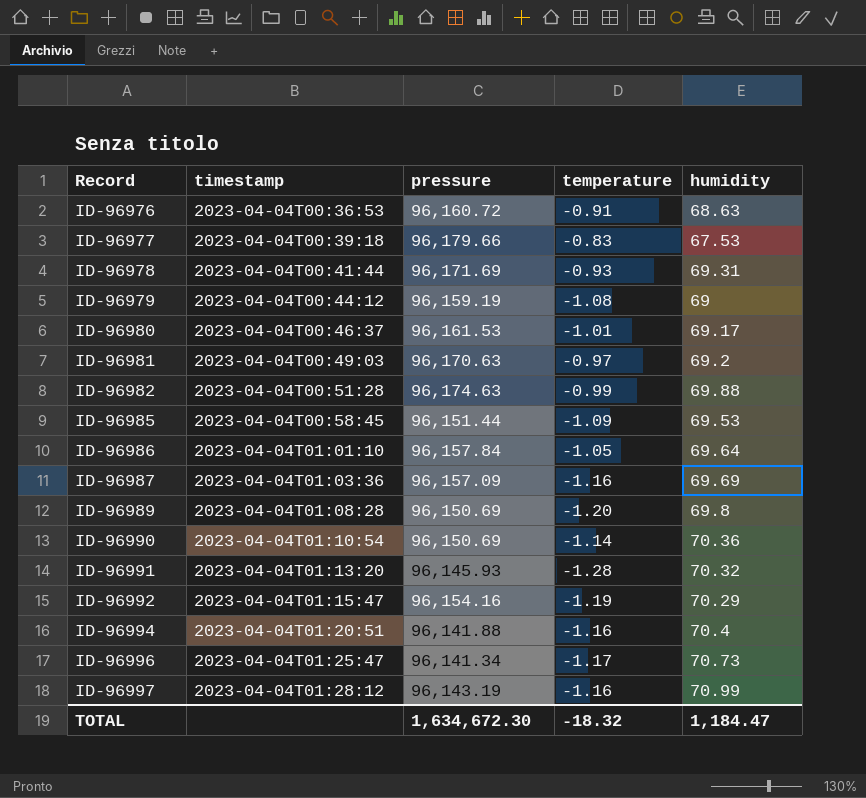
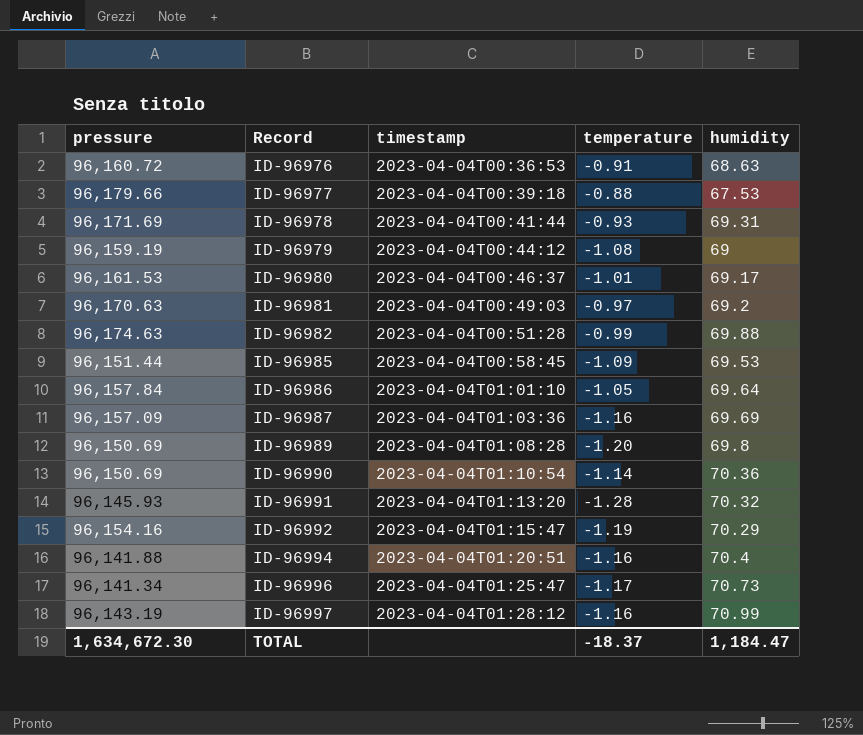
column pressure | position: 3 -> 1
ID-96977 | temperature: -0.83 -> -0.88
TOTAL | temperature: -18.32 -> -18.37

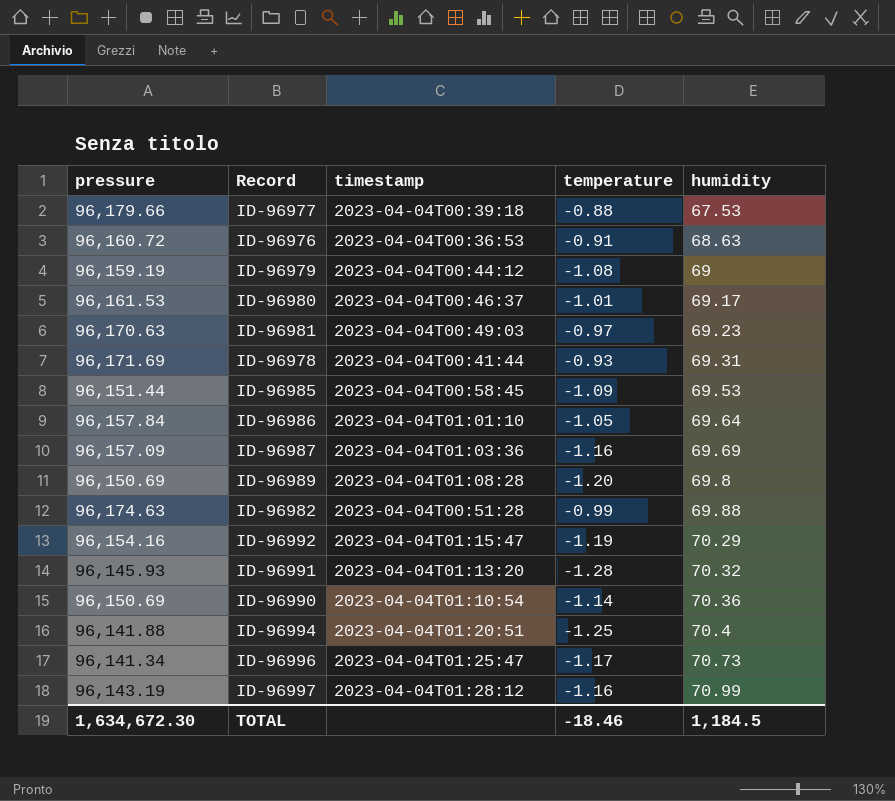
row order: Record ascending -> humidity ascending
ID-96981 | humidity: 69.2 -> 69.23
ID-96994 | temperature: -1.16 -> -1.25
TOTAL | temperature: -18.37 -> -18.46
TOTAL | humidity: 1,184.47 -> 1,184.5

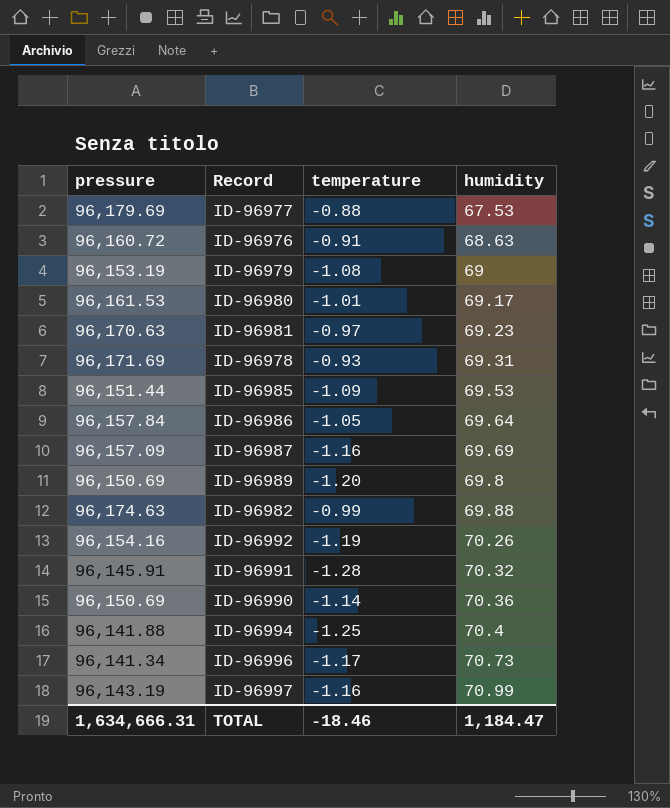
column timestamp | position: 3 -> none
ID-96977 | pressure: 96,179.66 -> 96,179.69
ID-96979 | pressure: 96,159.19 -> 96,153.19
ID-96992 | humidity: 70.29 -> 70.26
ID-96991 | pressure: 96,145.93 -> 96,145.91
TOTAL | pressure: 1,634,672.30 -> 1,634,666.31
TOTAL | humidity: 1,184.5 -> 1,184.47

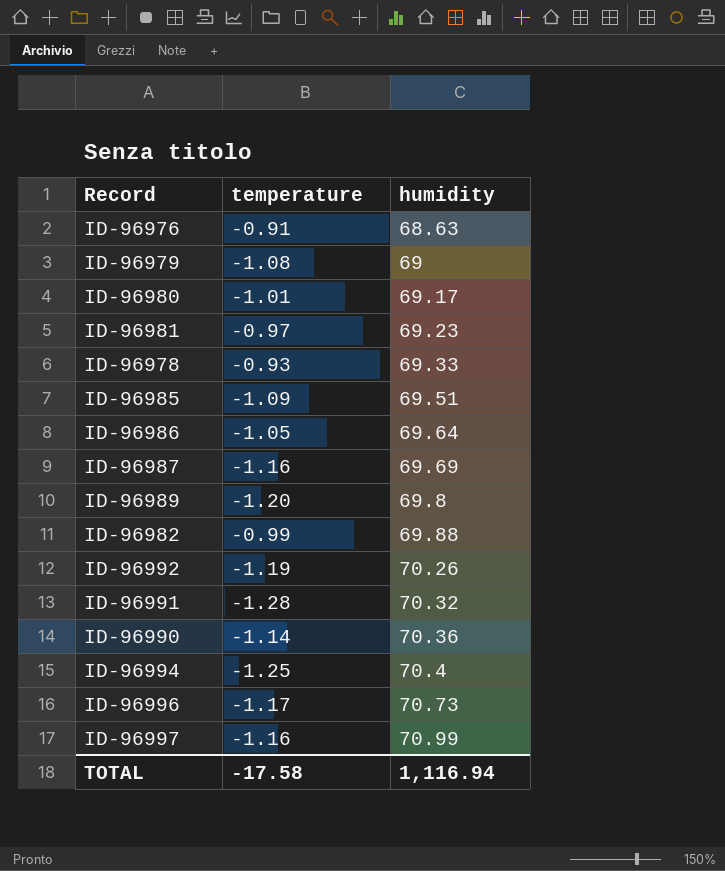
column pressure | position: 1 -> none
row ID-96977: 96,179.69 | -0.88 | 67.53 -> none
ID-96978 | humidity: 69.31 -> 69.33
ID-96985 | humidity: 69.53 -> 69.51
TOTAL | temperature: -18.46 -> -17.58
TOTAL | humidity: 1,184.47 -> 1,116.94

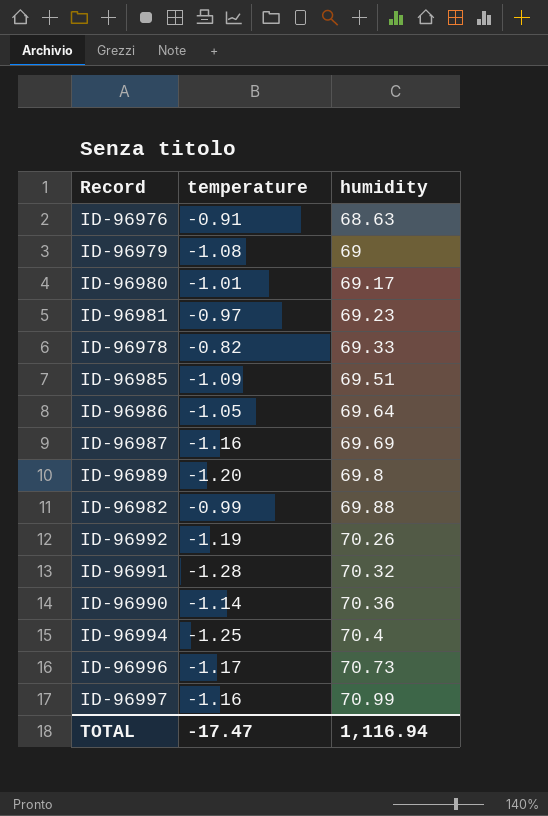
ID-96978 | temperature: -0.93 -> -0.82
TOTAL | temperature: -17.58 -> -17.47

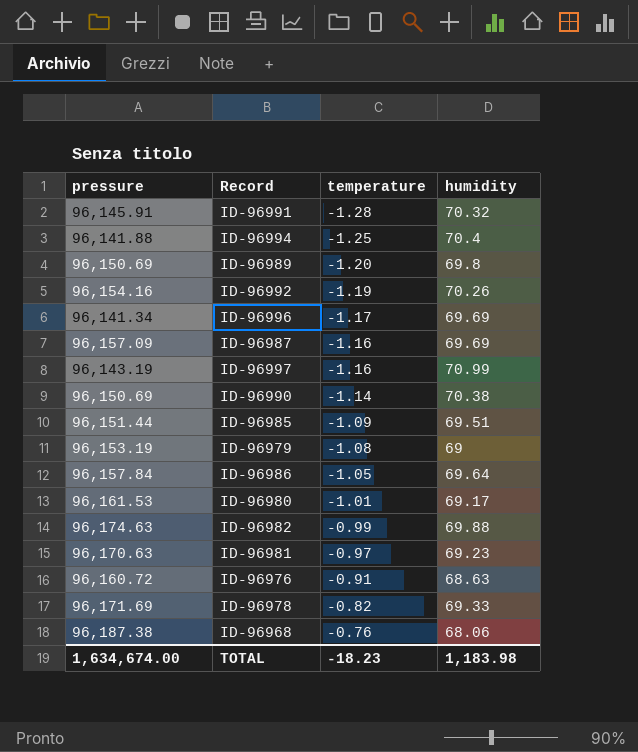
row order: humidity ascending -> temperature ascending
column pressure | position: none -> 1
ID-96996 | humidity: 70.73 -> 69.69
ID-96990 | humidity: 70.36 -> 70.38
row ID-96968: none -> 96,187.38 | -0.76 | 68.06
TOTAL | temperature: -17.47 -> -18.23
TOTAL | humidity: 1,116.94 -> 1,183.98

